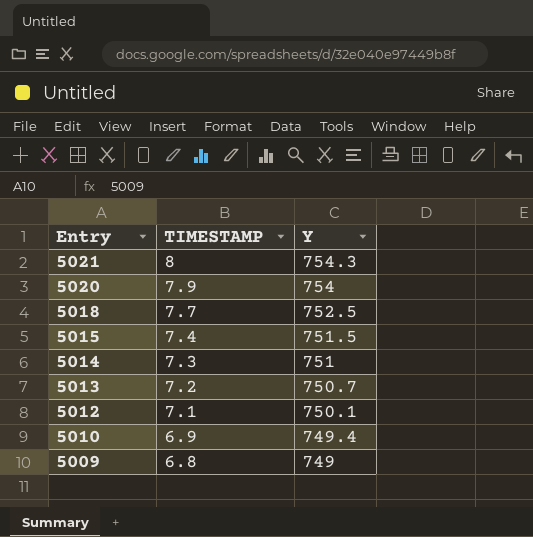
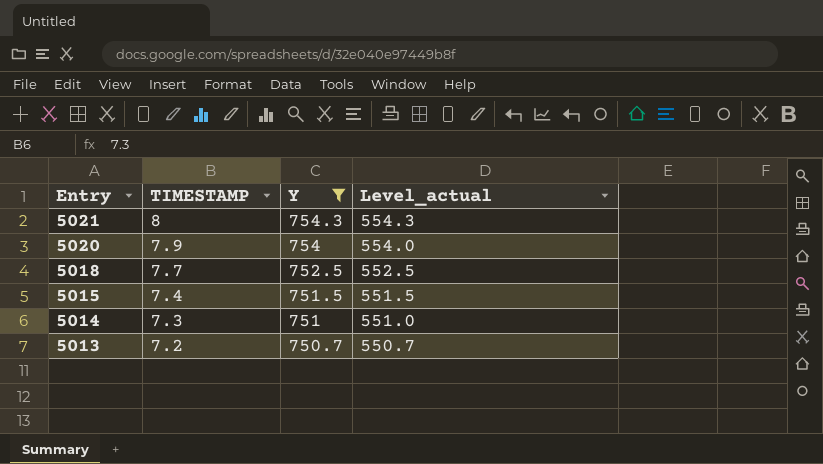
filter: none -> Y >= 750.7
column Level_actual | formula: none -> [Y] - 200

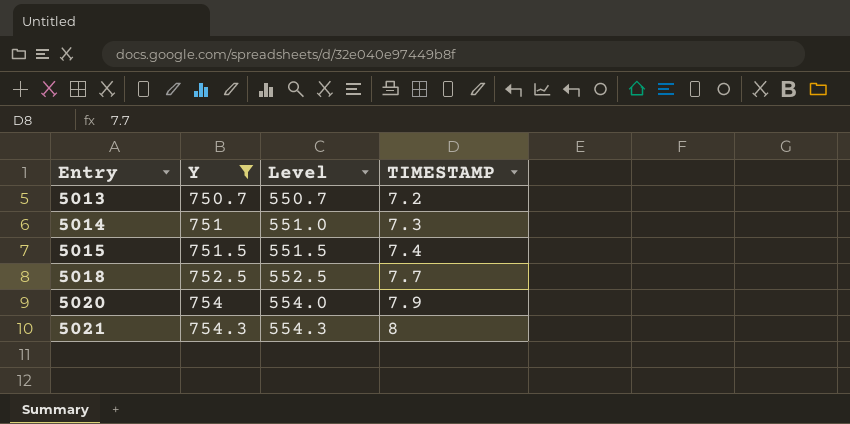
row order: Entry descending -> Entry ascending
column name: Level_actual -> Level
column TIMESTAMP | position: 2 -> 4

